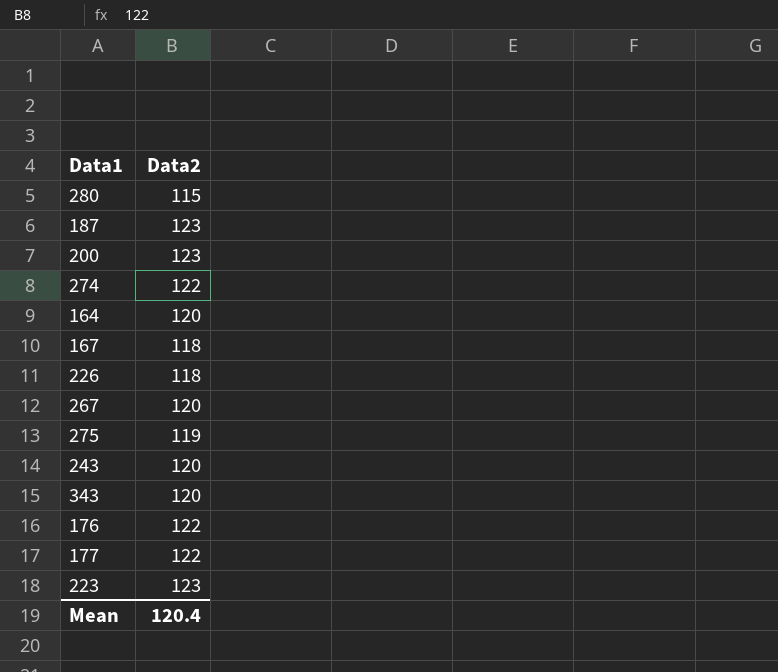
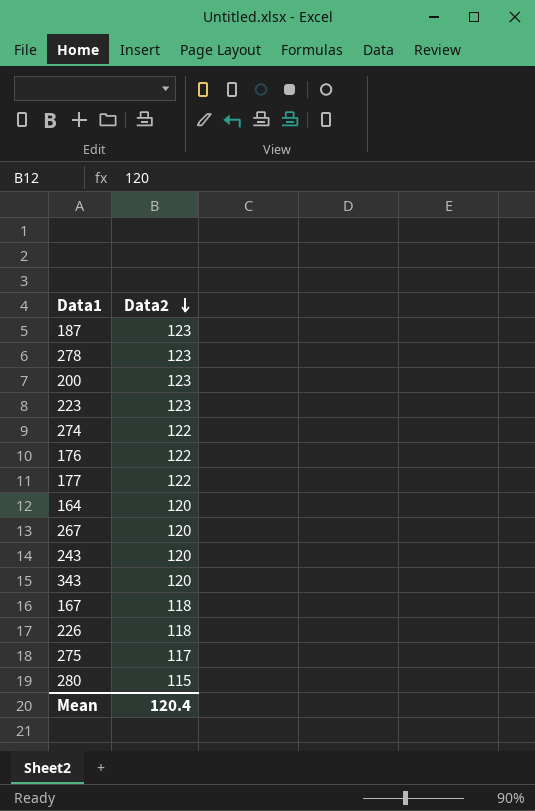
row order: none -> Data2 descending
row 278: none -> 123
275 | Data2: 119 -> 117

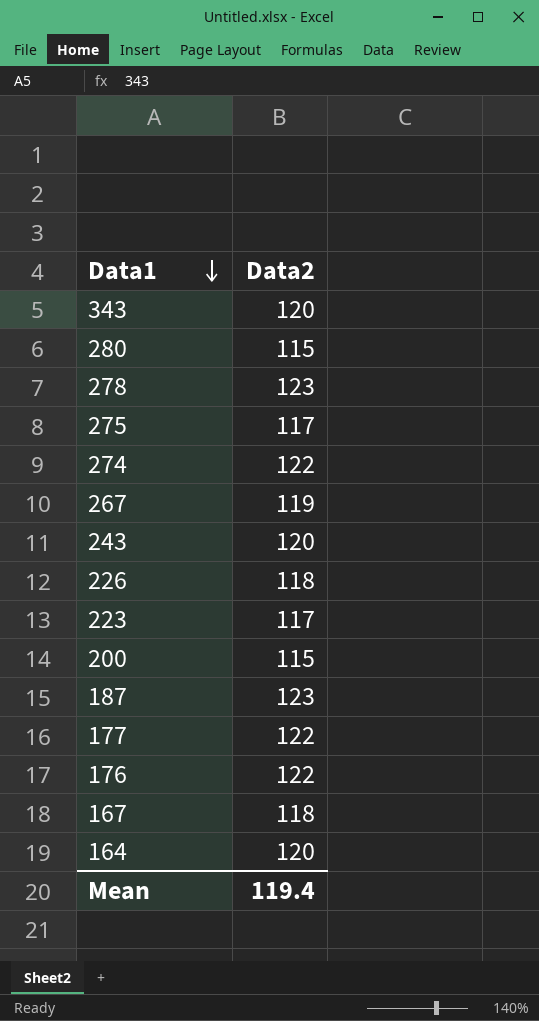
row order: Data2 descending -> Data1 descending
267 | Data2: 120 -> 119
223 | Data2: 123 -> 117
200 | Data2: 123 -> 115
Mean | Data2: 120.4 -> 119.4

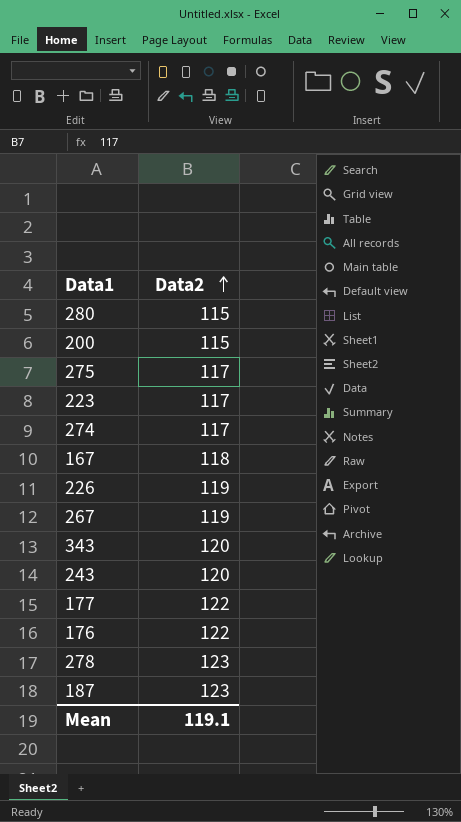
row order: Data1 descending -> Data2 ascending
row 164: 120 -> none
274 | Data2: 122 -> 117
226 | Data2: 118 -> 119
Mean | Data2: 119.4 -> 119.1

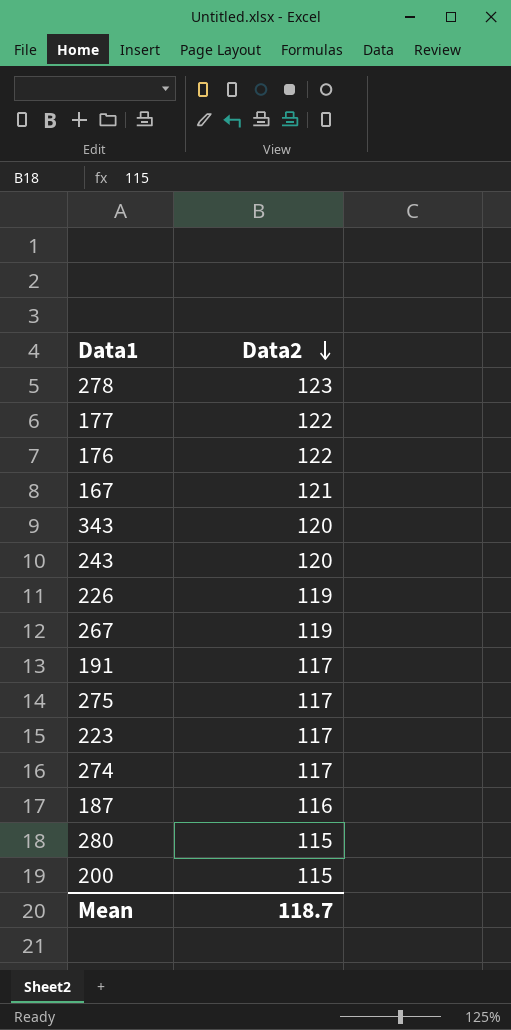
row order: Data2 ascending -> Data2 descending
167 | Data2: 118 -> 121
row 191: none -> 117
187 | Data2: 123 -> 116
Mean | Data2: 119.1 -> 118.7

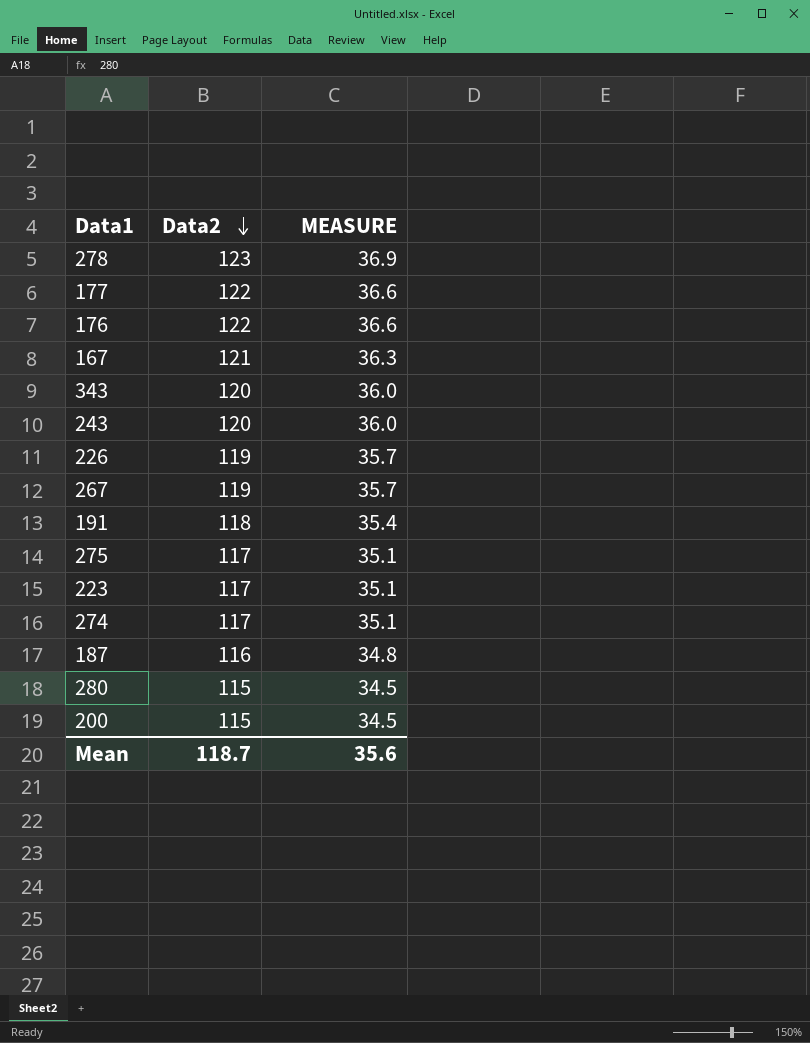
column MEASURE | formula: none -> [Data2] * 0.3
191 | Data2: 117 -> 118

